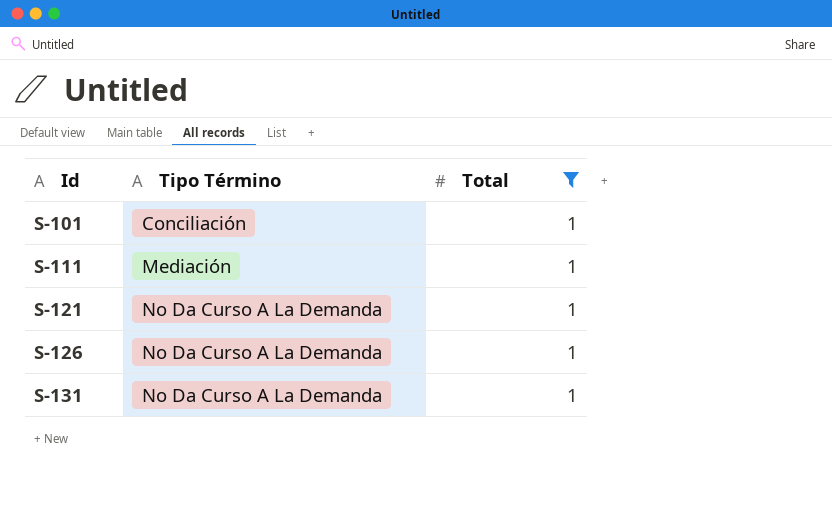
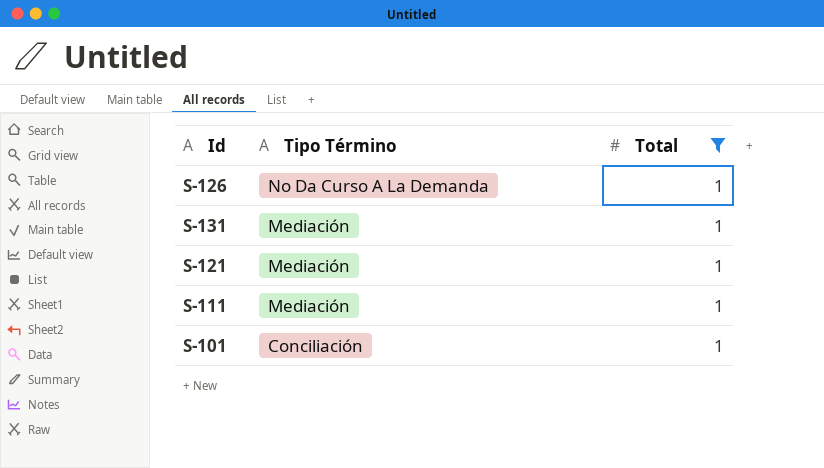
row order: Id ascending -> Tipo Término descending
S-131 | Tipo Término: No Da Curso A La Demanda -> Mediación
S-121 | Tipo Término: No Da Curso A La Demanda -> Mediación

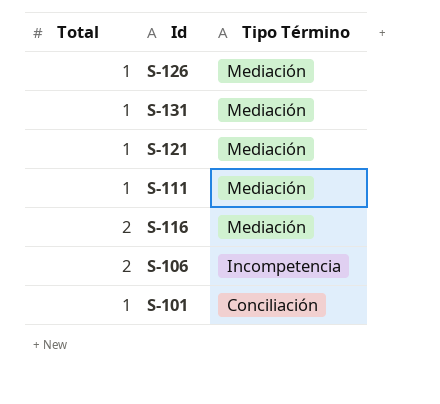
filter: Total = 1 -> none
column Total | position: 3 -> 1
S-126 | Tipo Término: No Da Curso A La Demanda -> Mediación

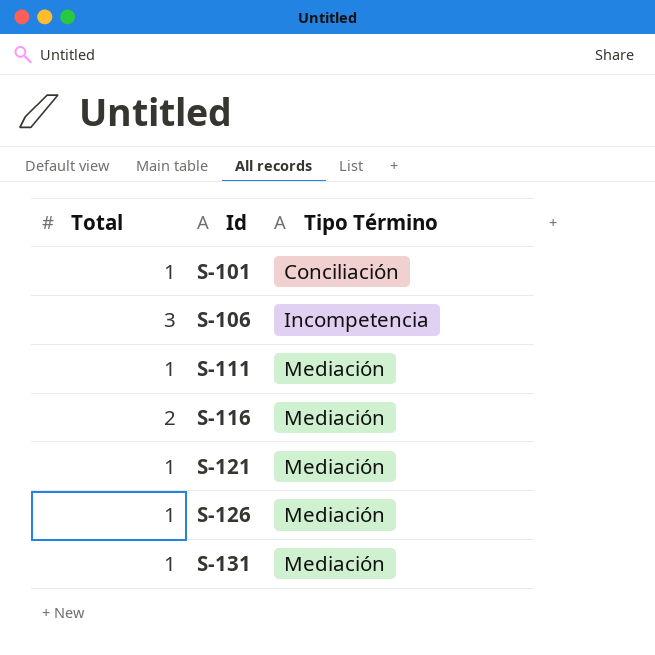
row order: Tipo Término descending -> Id ascending
S-106 | Total: 2 -> 3

